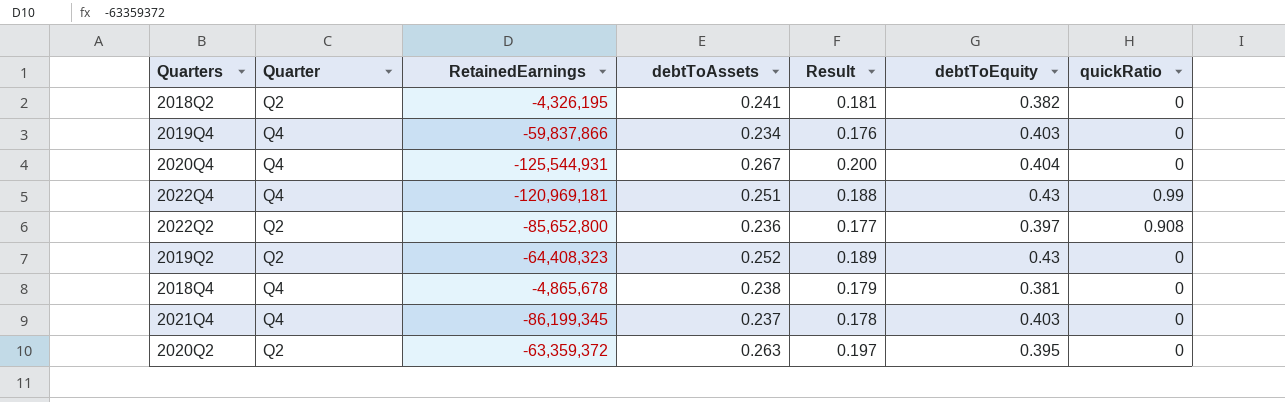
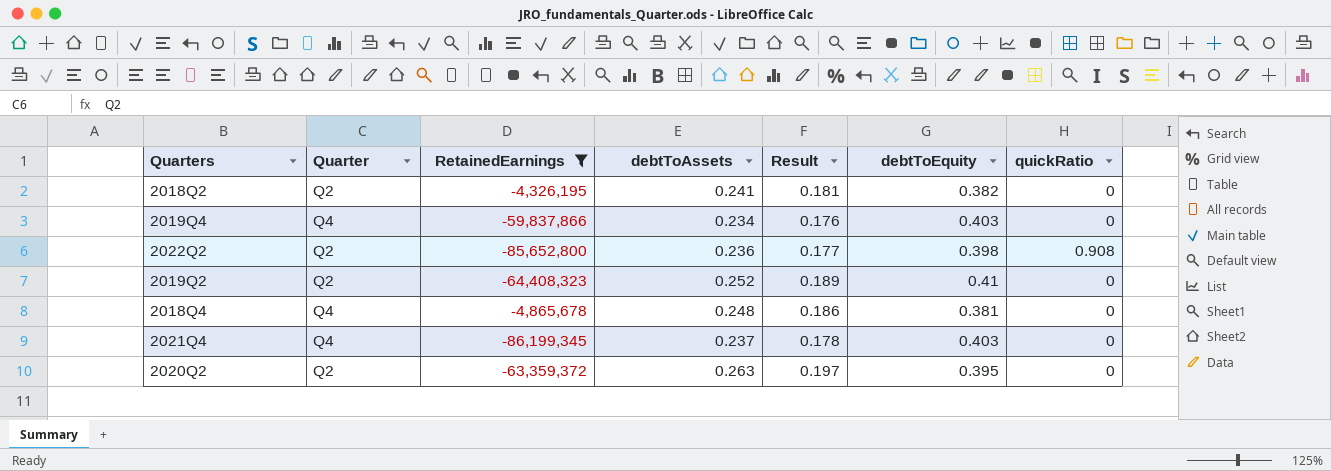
filter: none -> RetainedEarnings >= -86,199,345
2022Q2 | debtToEquity: 0.397 -> 0.398
2019Q2 | debtToEquity: 0.43 -> 0.41
2018Q4 | debtToAssets: 0.238 -> 0.248
2018Q4 | Result: 0.179 -> 0.186

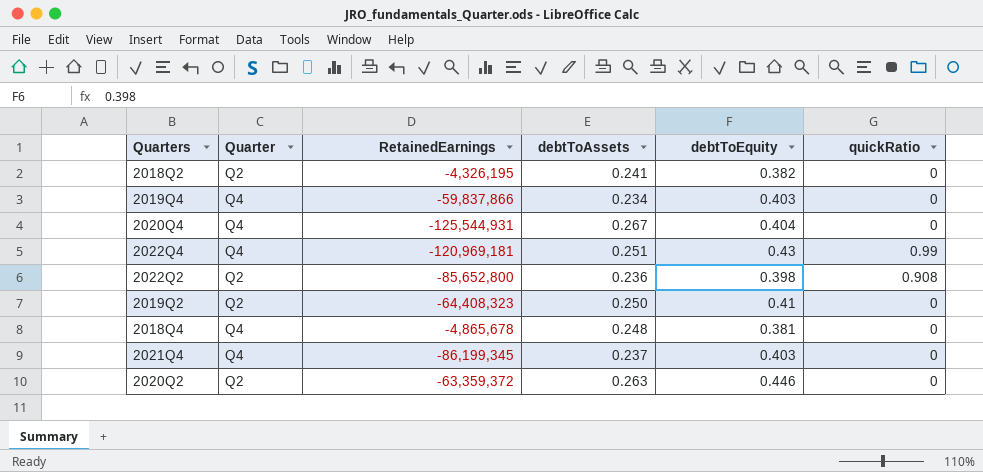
filter: RetainedEarnings >= -86,199,345 -> none
column Result | formula: [debtToAssets] * 0.75 -> none
2019Q2 | debtToAssets: 0.252 -> 0.250
2020Q2 | debtToEquity: 0.395 -> 0.446

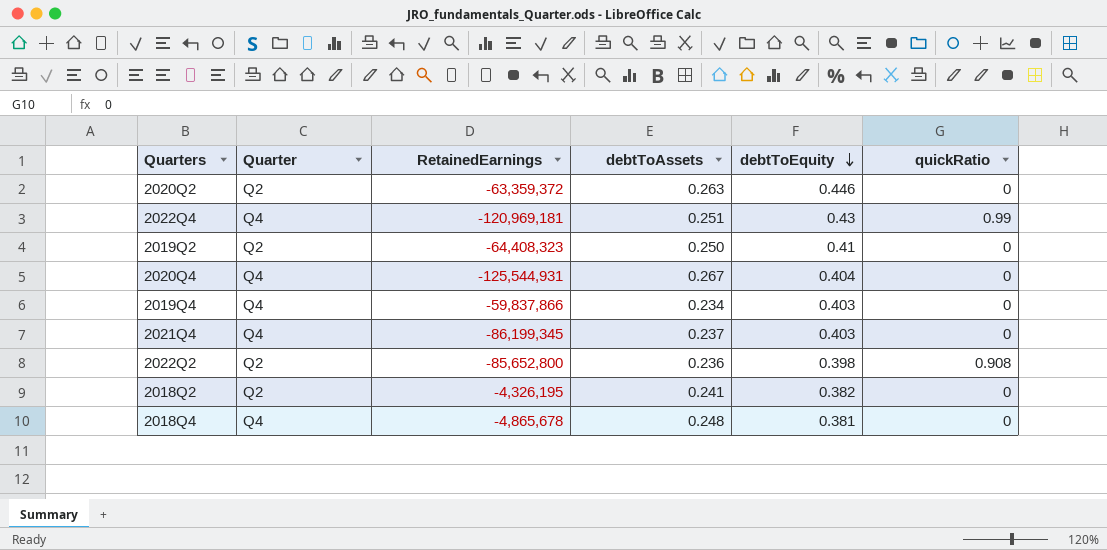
row order: none -> debtToEquity descending

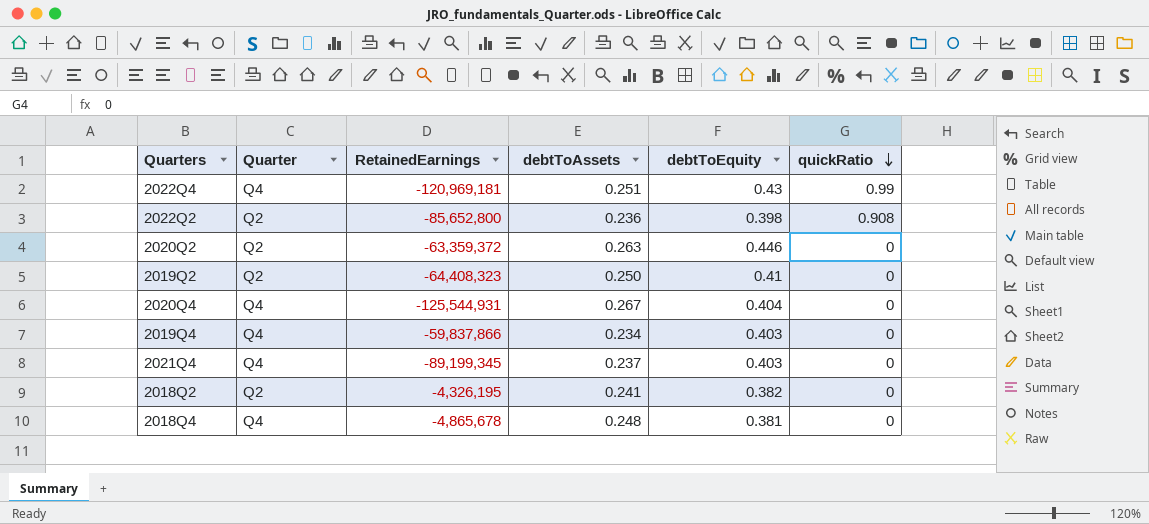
row order: debtToEquity descending -> quickRatio descending
2021Q4 | RetainedEarnings: -86,199,345 -> -89,199,345

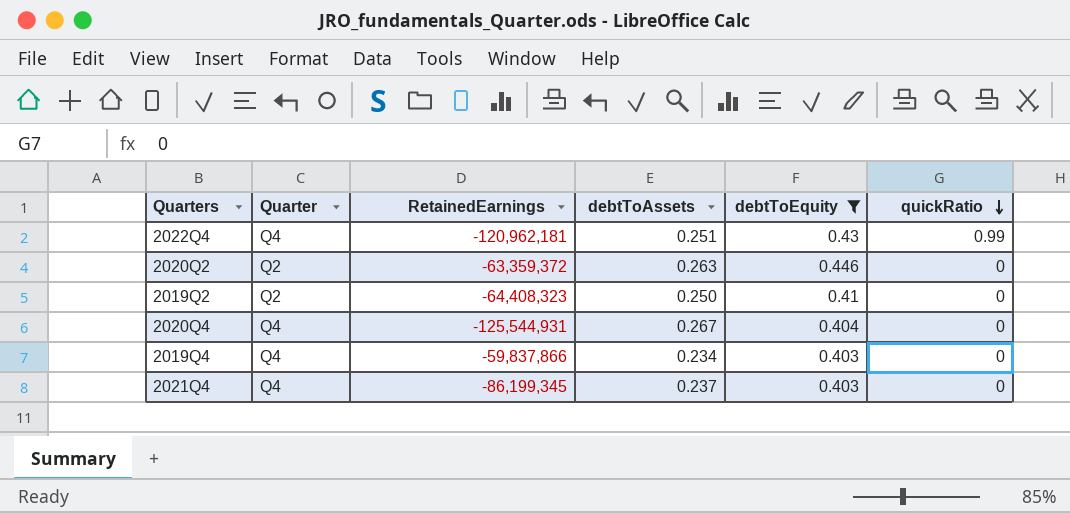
filter: none -> debtToEquity >= 0.403
2022Q4 | RetainedEarnings: -120,969,181 -> -120,962,181
2021Q4 | RetainedEarnings: -89,199,345 -> -86,199,345

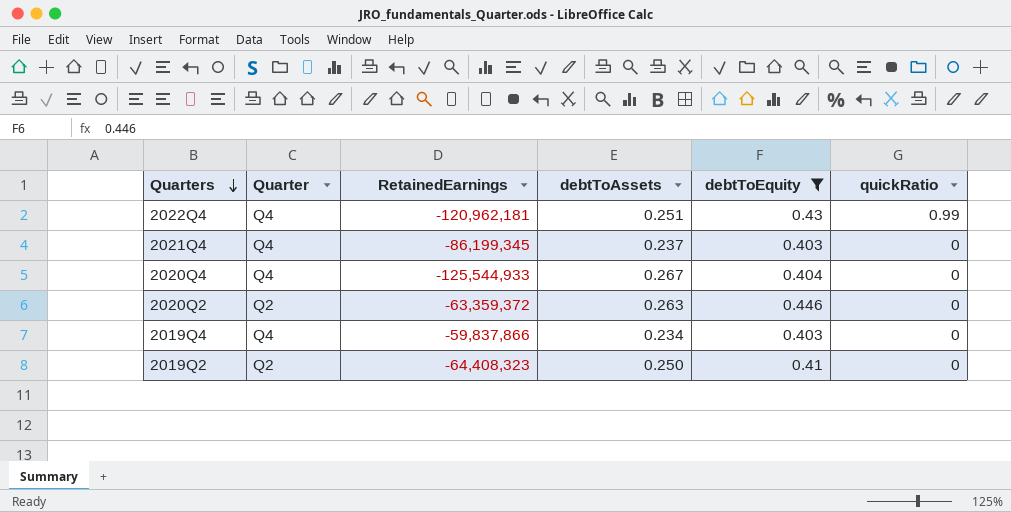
row order: quickRatio descending -> Quarters descending
2020Q4 | RetainedEarnings: -125,544,931 -> -125,544,933

